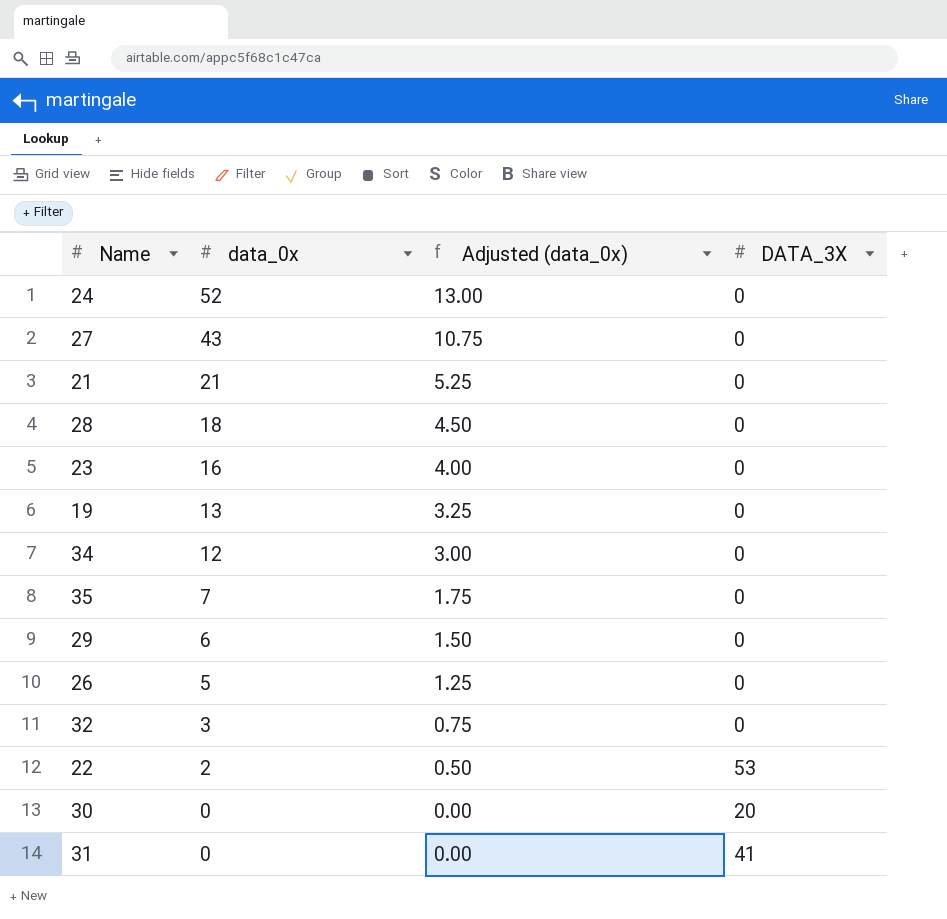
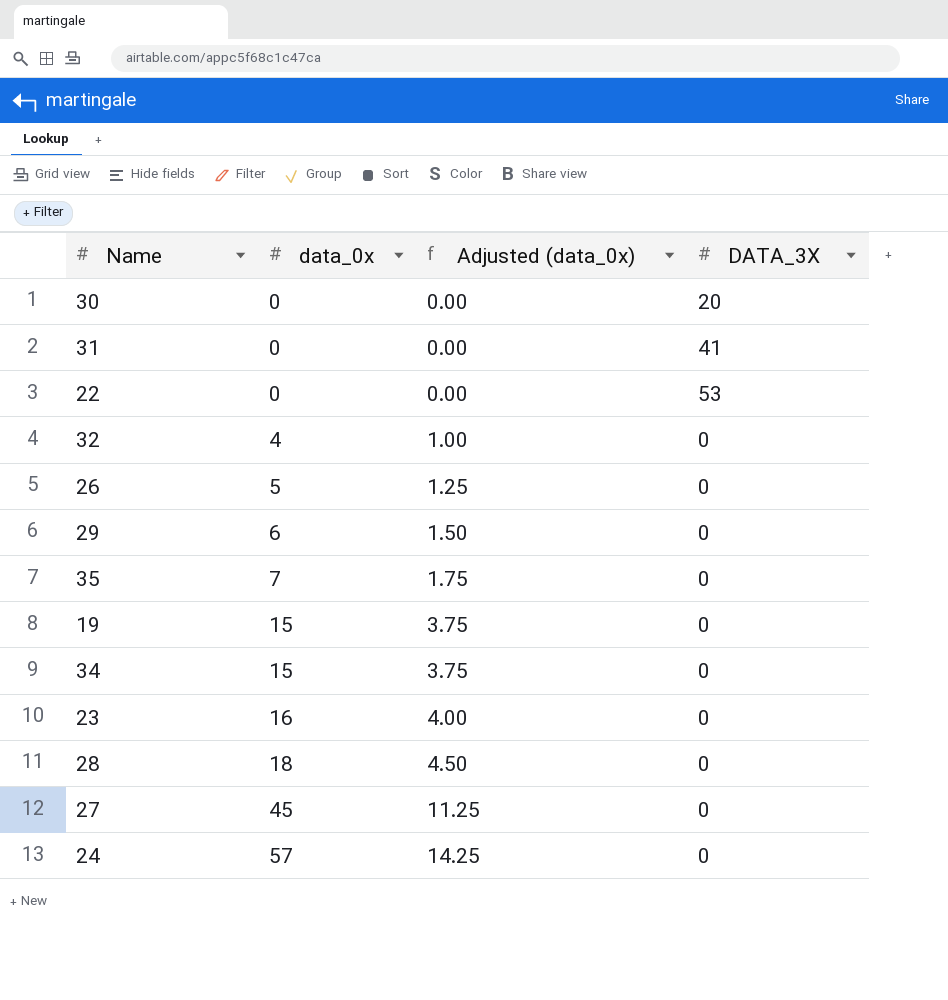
row order: data_0x descending -> data_0x ascending
row 21: 21 | 5.25 | 0 -> none
22 | data_0x: 2 -> 0
22 | Adjusted (data_0x): 0.50 -> 0.00
32 | data_0x: 3 -> 4
32 | Adjusted (data_0x): 0.75 -> 1.00
19 | data_0x: 13 -> 15
19 | Adjusted (data_0x): 3.25 -> 3.75
34 | data_0x: 12 -> 15
34 | Adjusted (data_0x): 3.00 -> 3.75
27 | data_0x: 43 -> 45
27 | Adjusted (data_0x): 10.75 -> 11.25
24 | data_0x: 52 -> 57
24 | Adjusted (data_0x): 13.00 -> 14.25

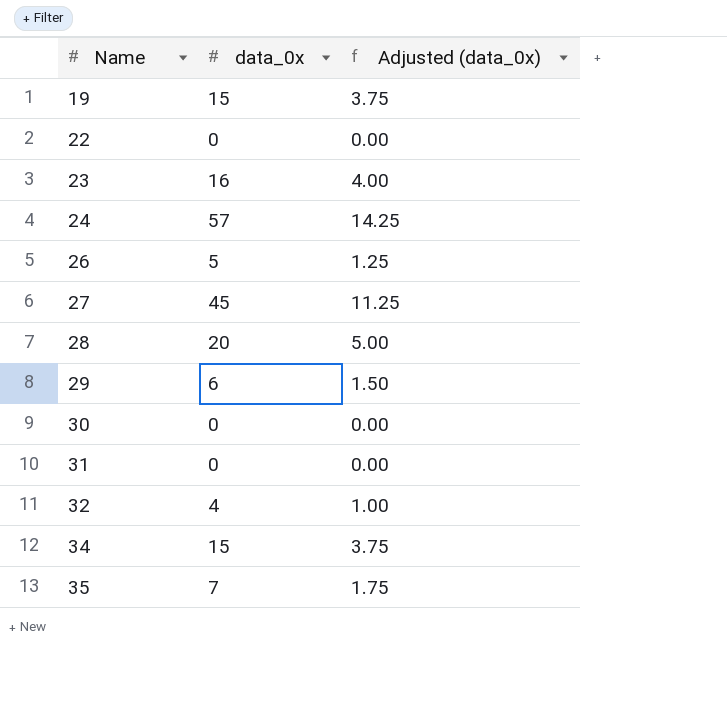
row order: data_0x ascending -> Name ascending
column DATA_3X | position: 4 -> none
28 | data_0x: 18 -> 20
28 | Adjusted (data_0x): 4.50 -> 5.00

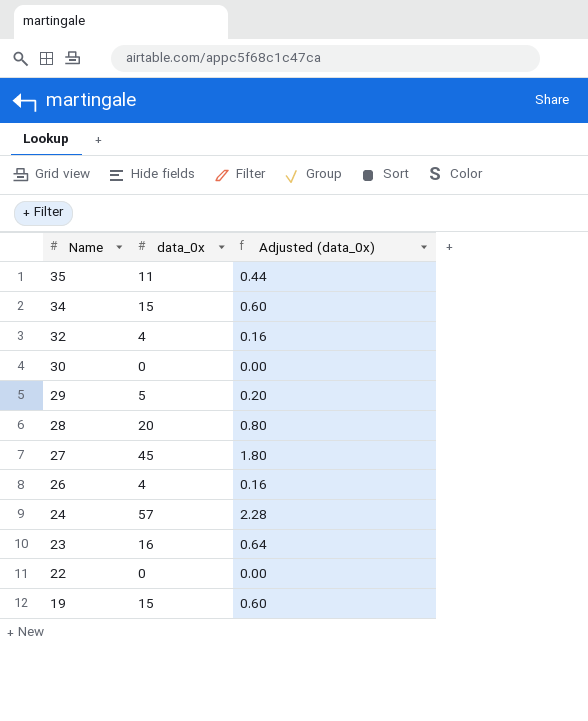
row order: Name ascending -> Name descending
column Adjusted (data_0x) | formula: [data_0x] * 0.25 -> [data_0x] * 0.04
row 31: 0 | 0.00 -> none
35 | data_0x: 7 -> 11
29 | data_0x: 6 -> 5
26 | data_0x: 5 -> 4

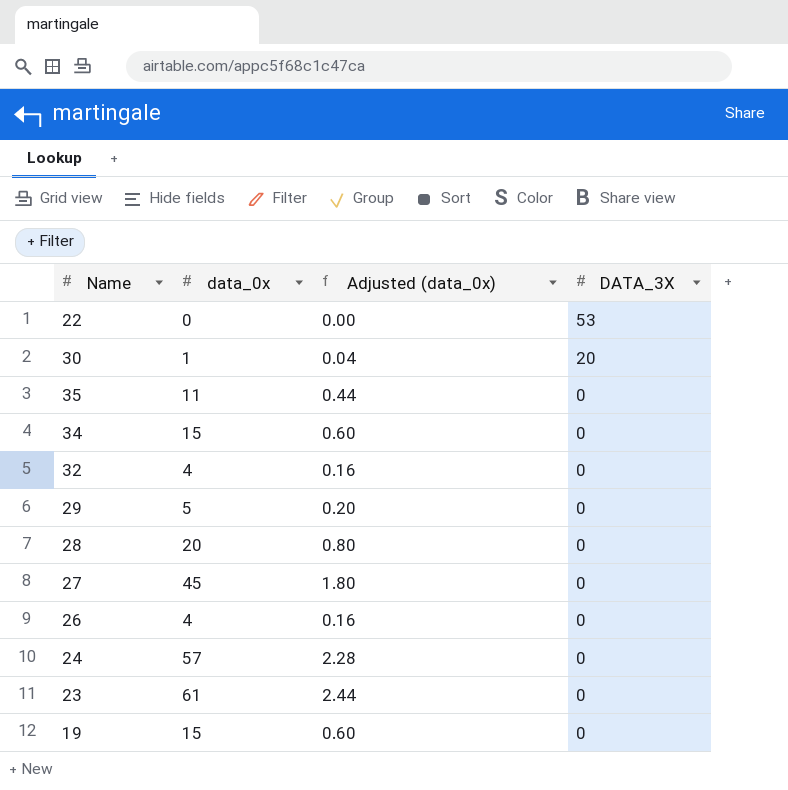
row order: Name descending -> DATA_3X descending
column DATA_3X | position: none -> 4
30 | data_0x: 0 -> 1
30 | Adjusted (data_0x): 0.00 -> 0.04
23 | data_0x: 16 -> 61
23 | Adjusted (data_0x): 0.64 -> 2.44

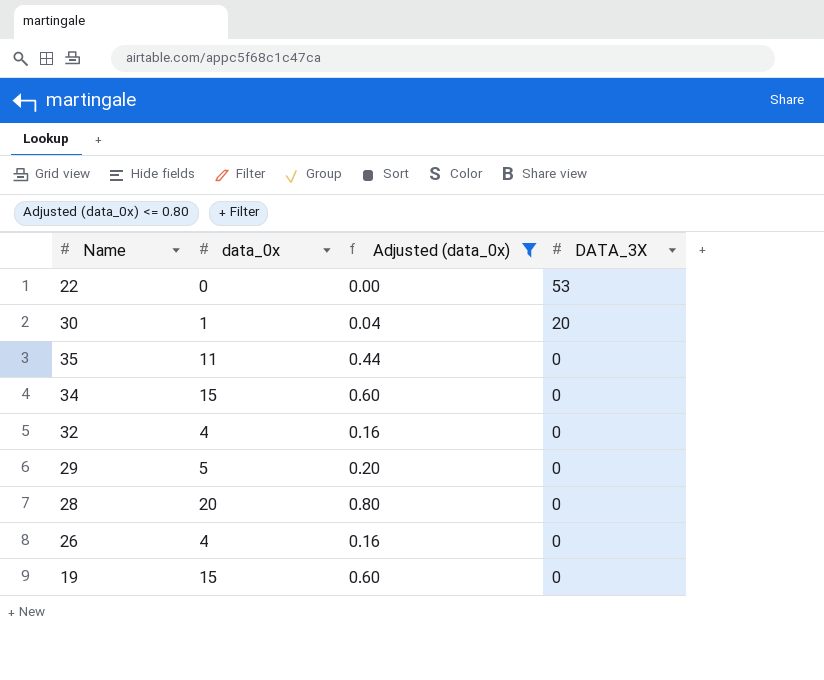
filter: none -> Adjusted (data_0x) <= 0.80

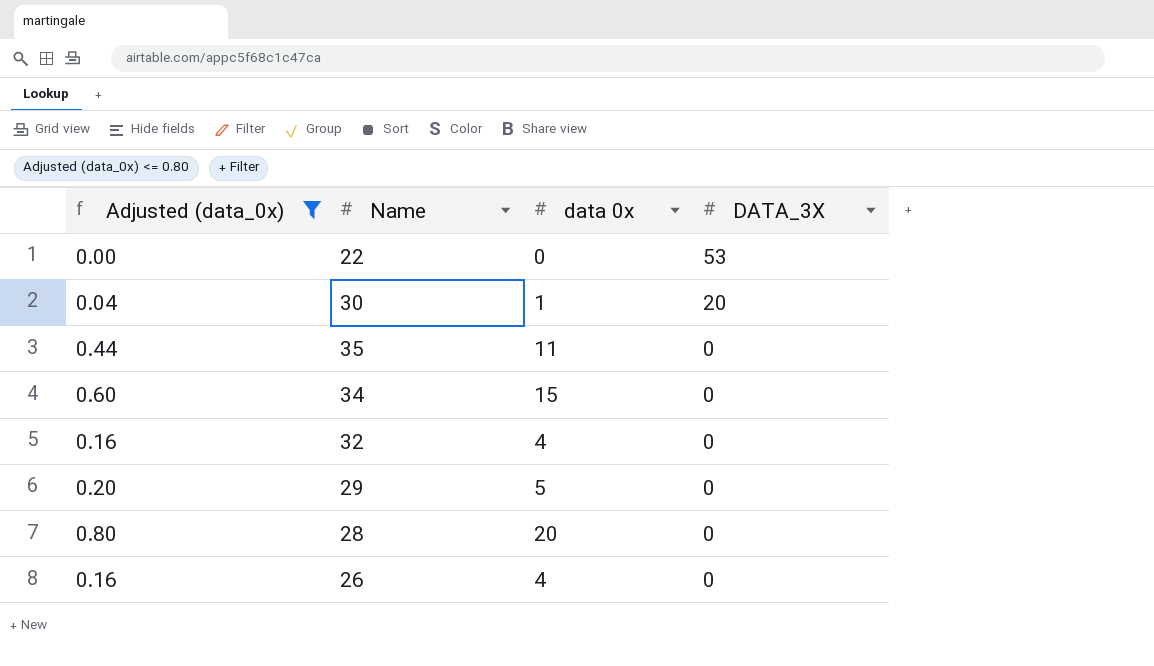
column Adjusted (data_0x) | position: 3 -> 1
column name: data_0x -> data 0x
row 19: 15 | 0.60 | 0 -> none

